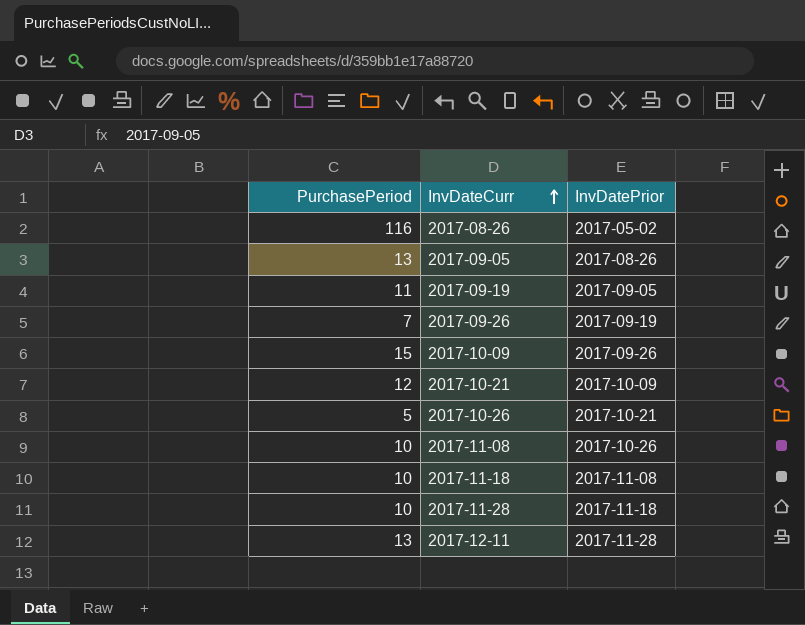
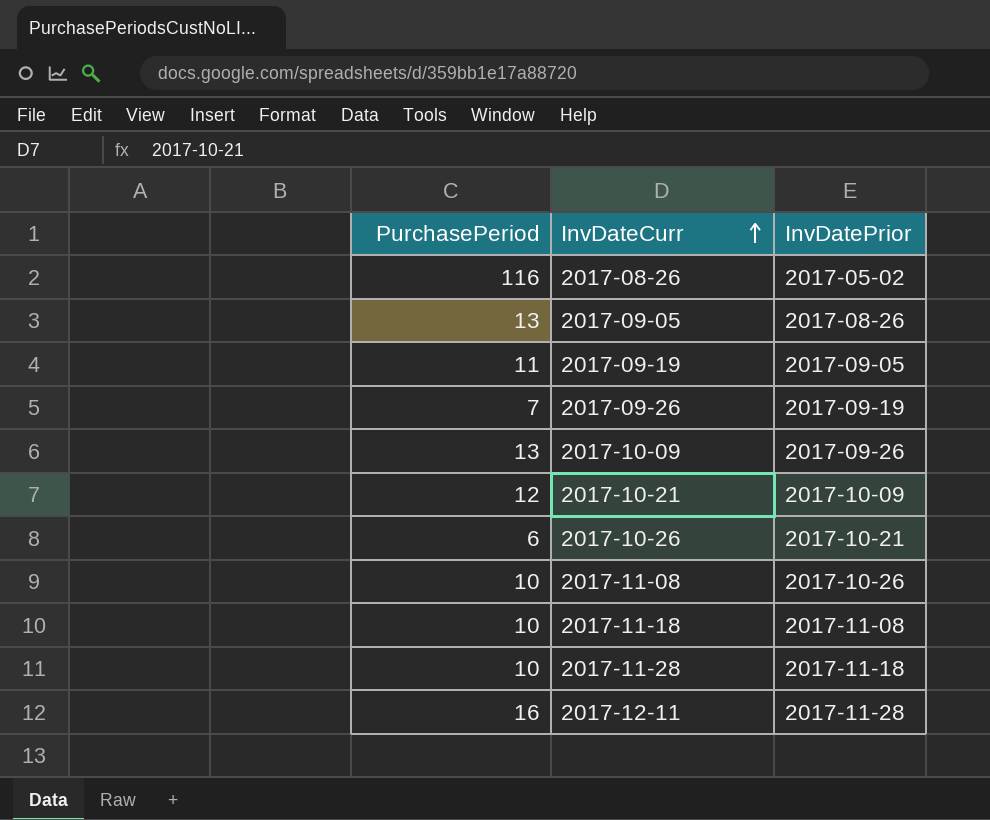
2017-10-09 | PurchasePeriod: 15 -> 13
2017-10-26 | PurchasePeriod: 5 -> 6
2017-12-11 | PurchasePeriod: 13 -> 16

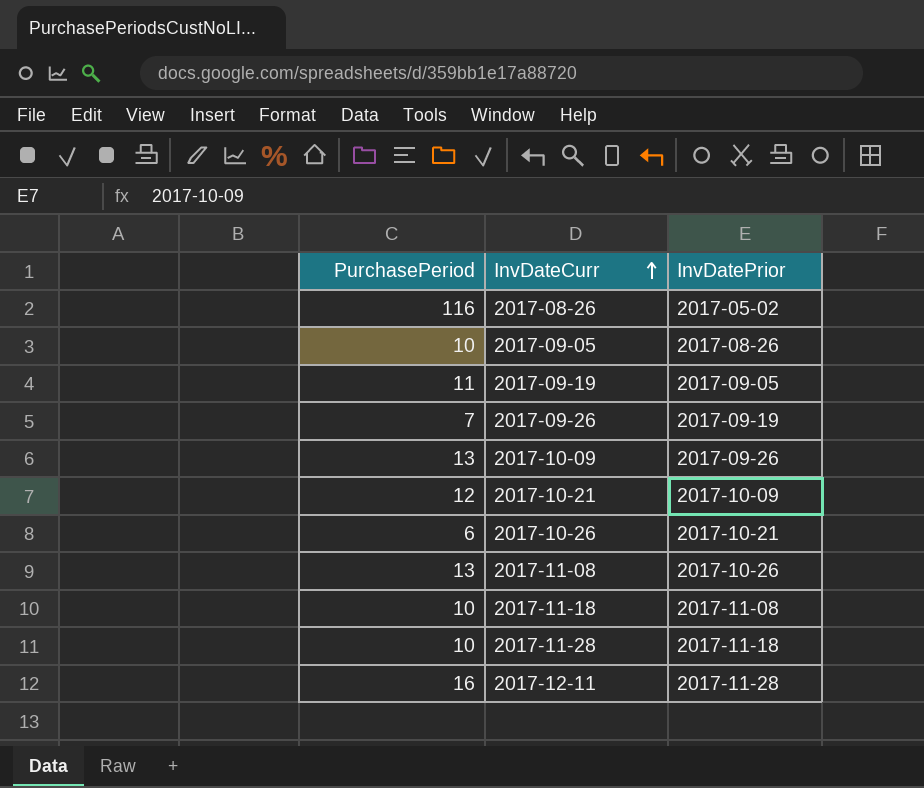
2017-09-05 | PurchasePeriod: 13 -> 10
2017-11-08 | PurchasePeriod: 10 -> 13

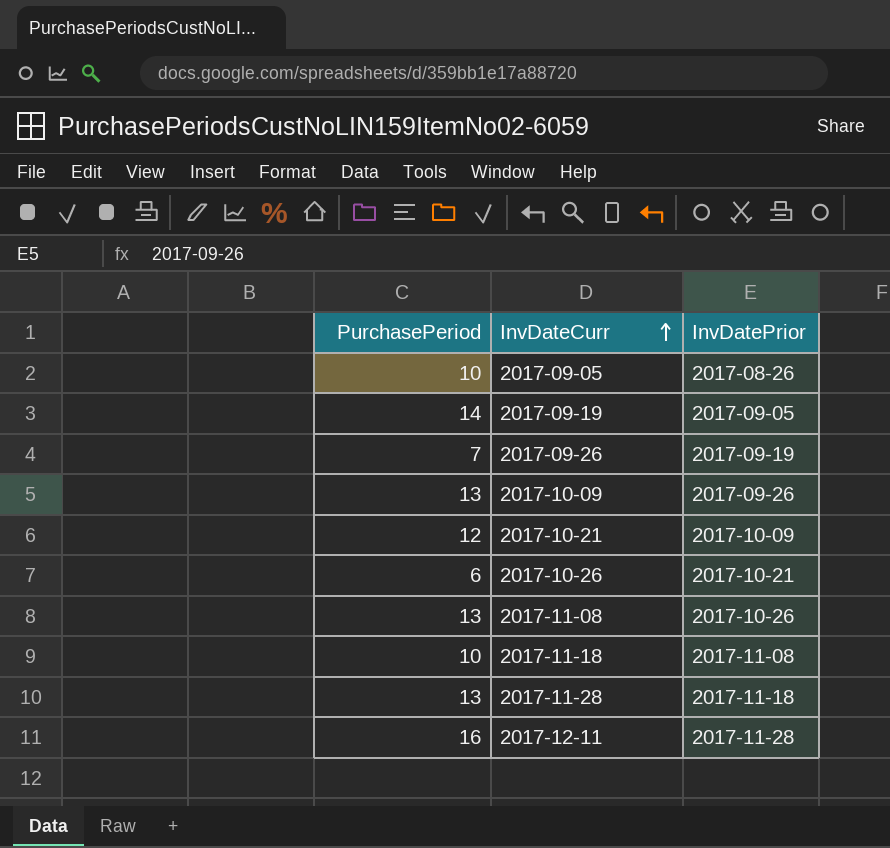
row 2017-08-26: 116 | 2017-05-02 -> none
2017-09-19 | PurchasePeriod: 11 -> 14
2017-11-28 | PurchasePeriod: 10 -> 13

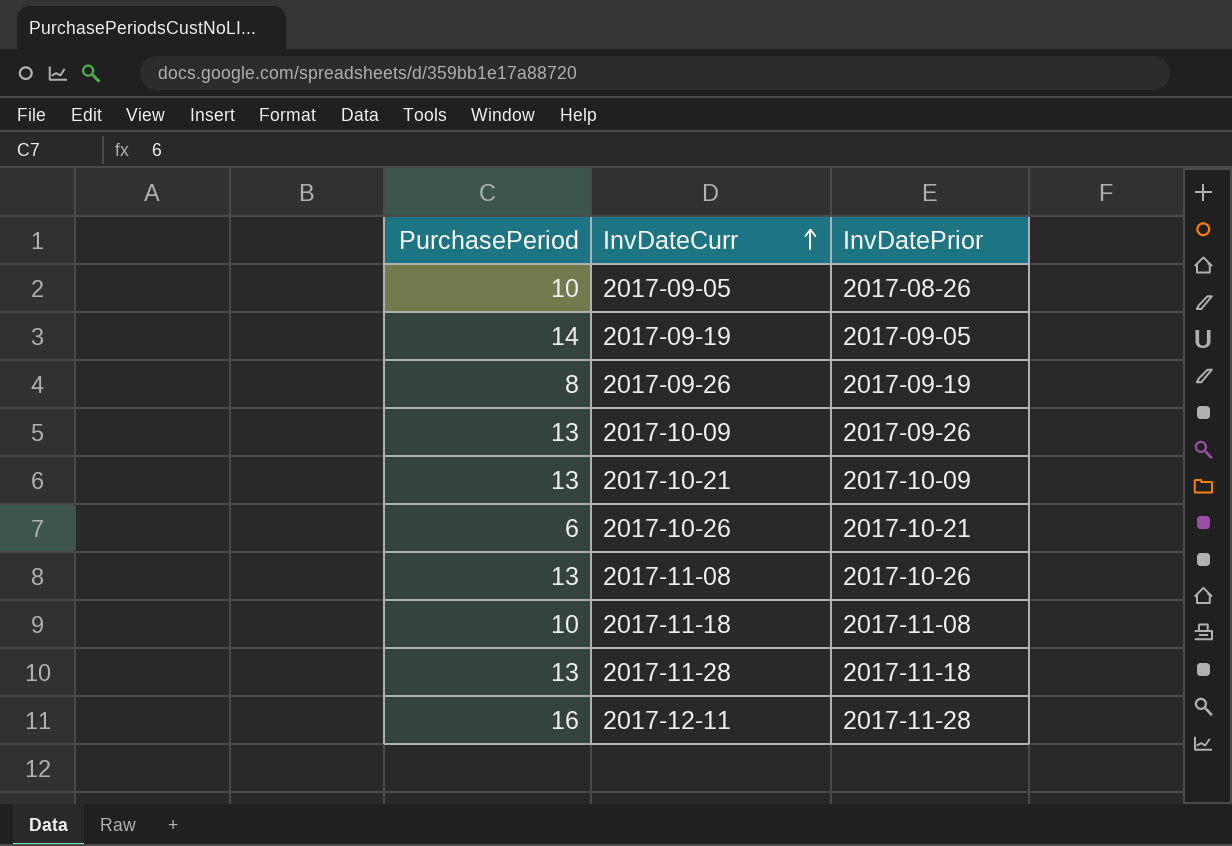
2017-09-26 | PurchasePeriod: 7 -> 8
2017-10-21 | PurchasePeriod: 12 -> 13

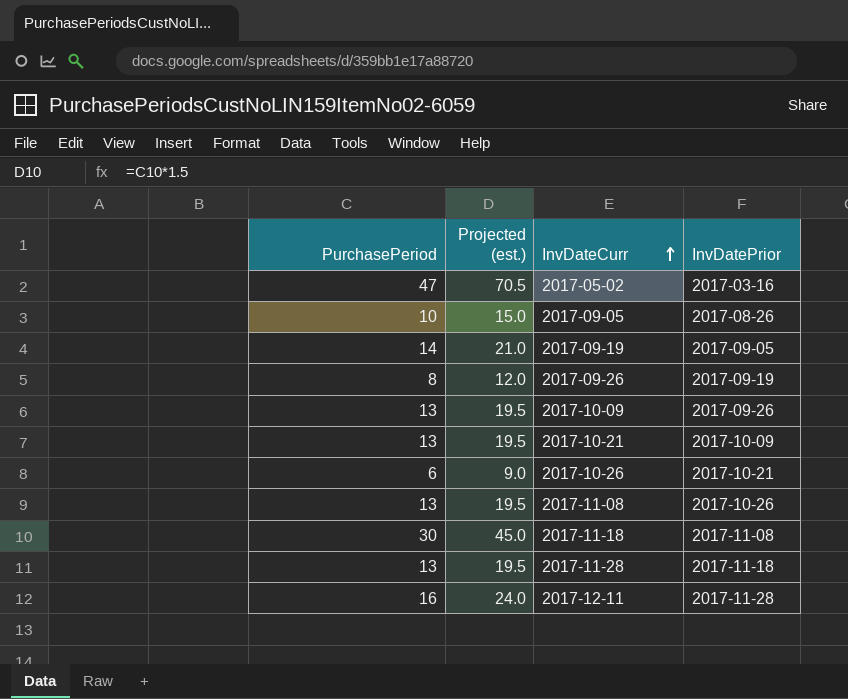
column Projected (est.) | formula: none -> [PurchasePeriod] * 1.5
row 2017-05-02: none -> 47 | 70.5 | 2017-03-16
2017-11-18 | PurchasePeriod: 10 -> 30

